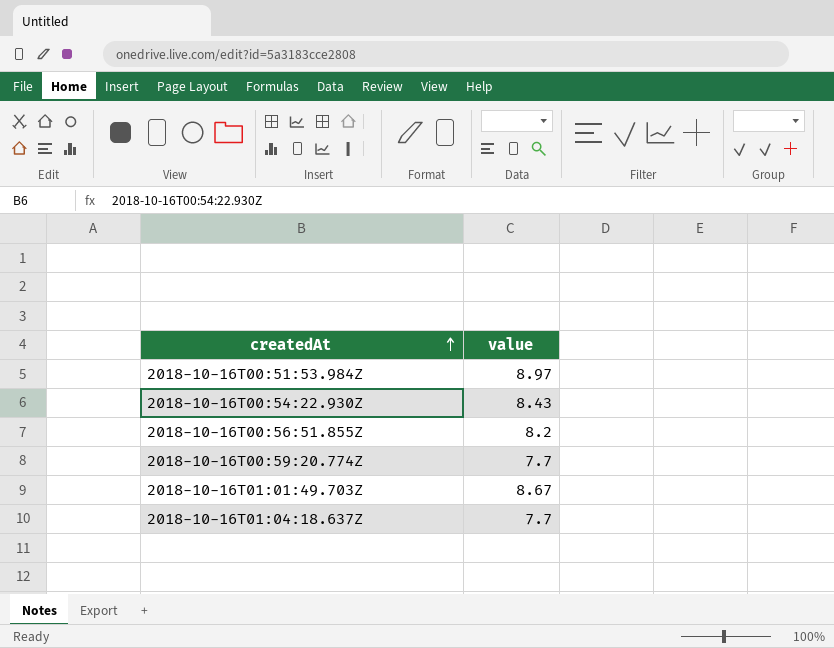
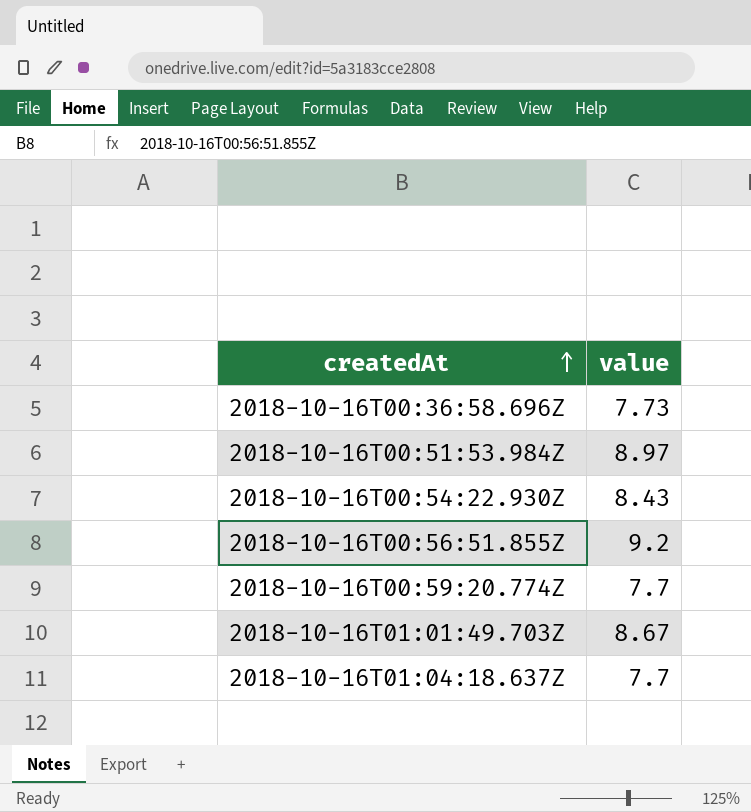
row 2018-10-16T00:36:58.696Z: none -> 7.73
2018-10-16T00:56:51.855Z | value: 8.2 -> 9.2

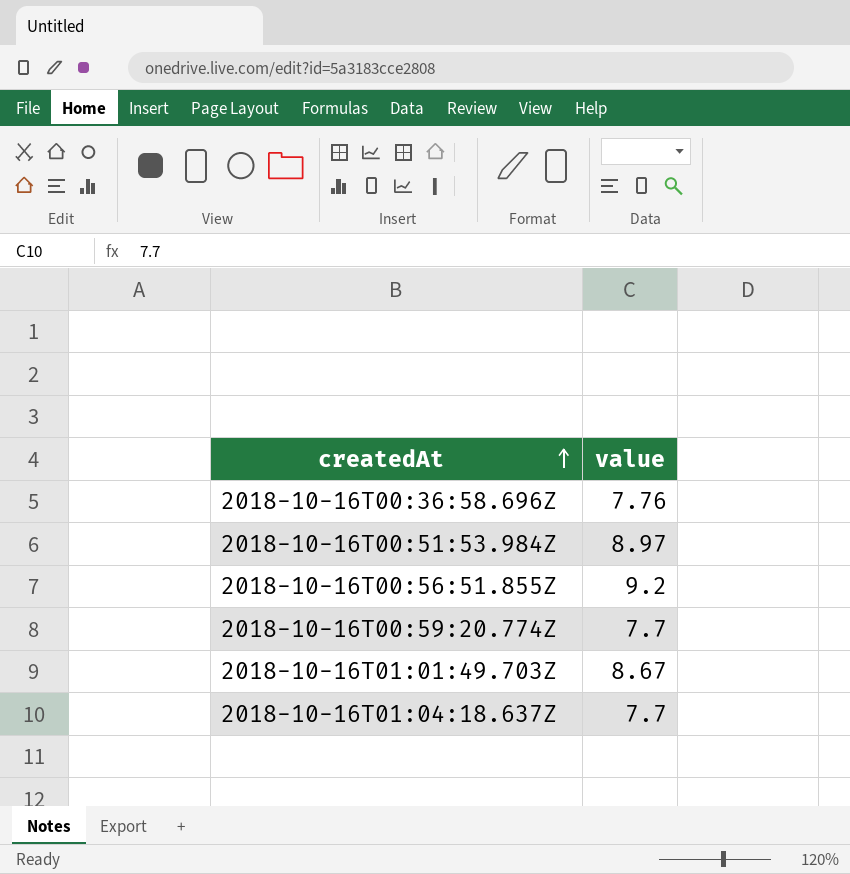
row 2018-10-16T00:54:22.930Z: 8.43 -> none
2018-10-16T00:36:58.696Z | value: 7.73 -> 7.76

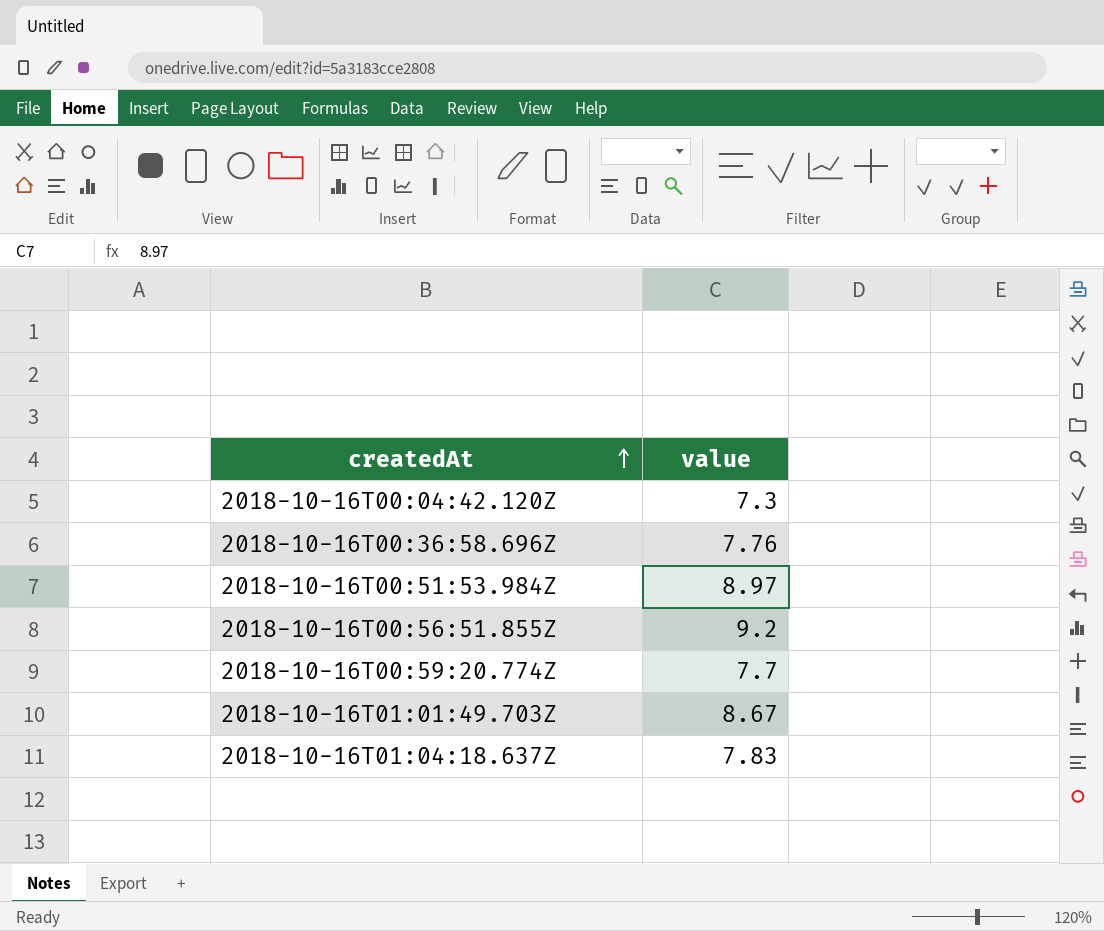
row 2018-10-16T00:04:42.120Z: none -> 7.3
2018-10-16T01:04:18.637Z | value: 7.7 -> 7.83

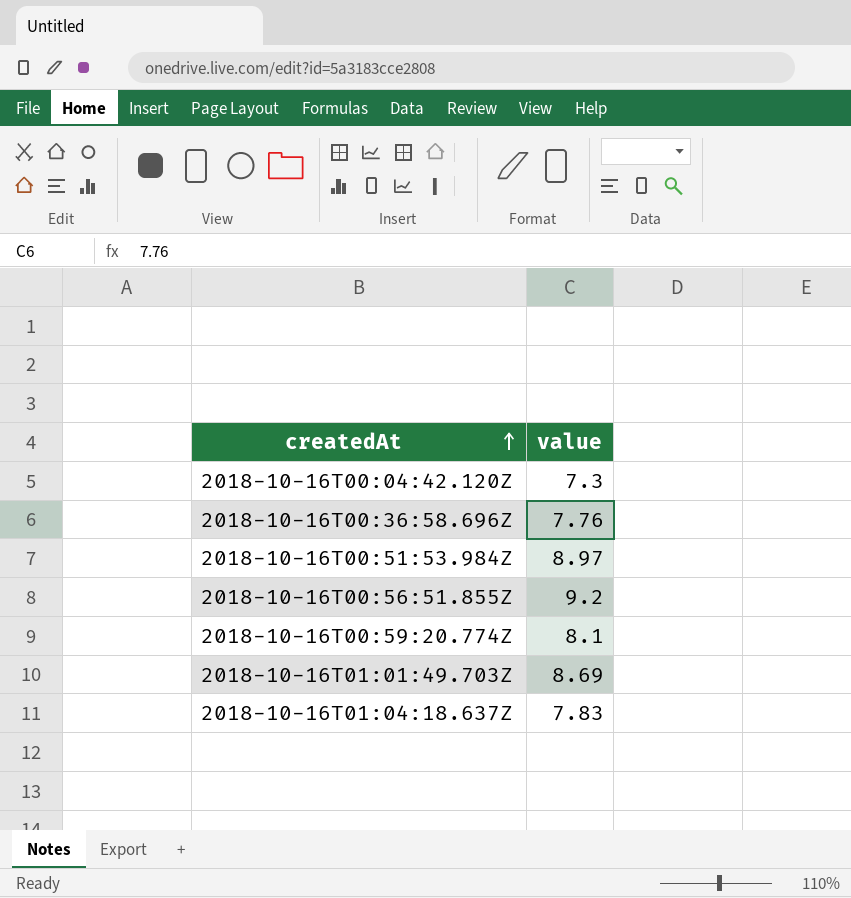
2018-10-16T00:59:20.774Z | value: 7.7 -> 8.1
2018-10-16T01:01:49.703Z | value: 8.67 -> 8.69

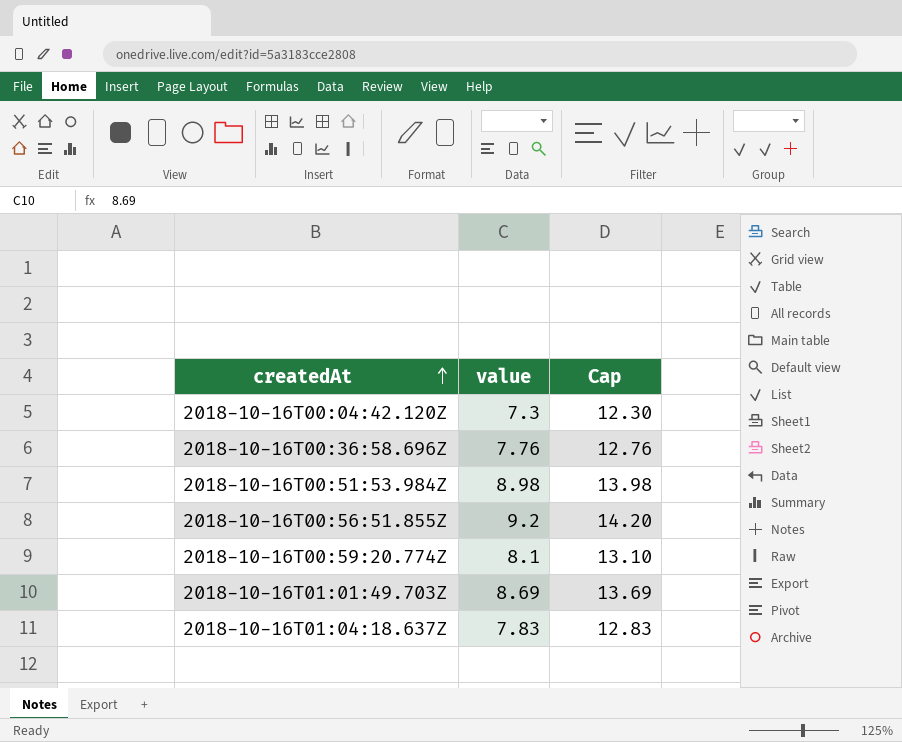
column Cap | formula: none -> [value] + 5
2018-10-16T00:51:53.984Z | value: 8.97 -> 8.98

